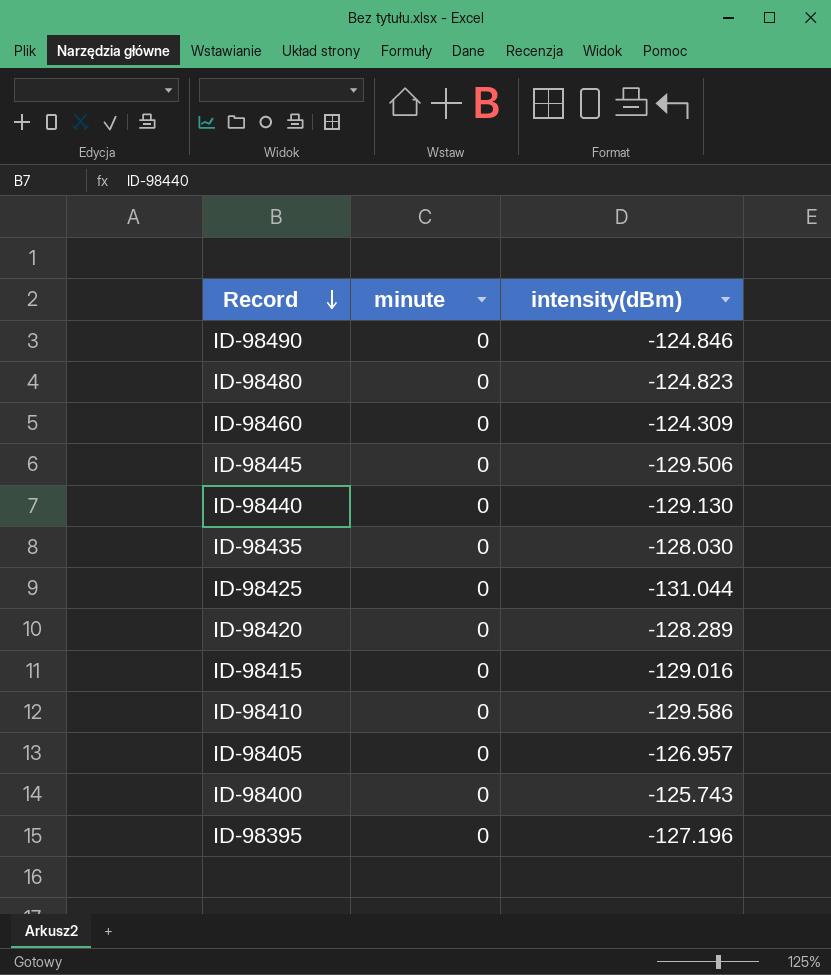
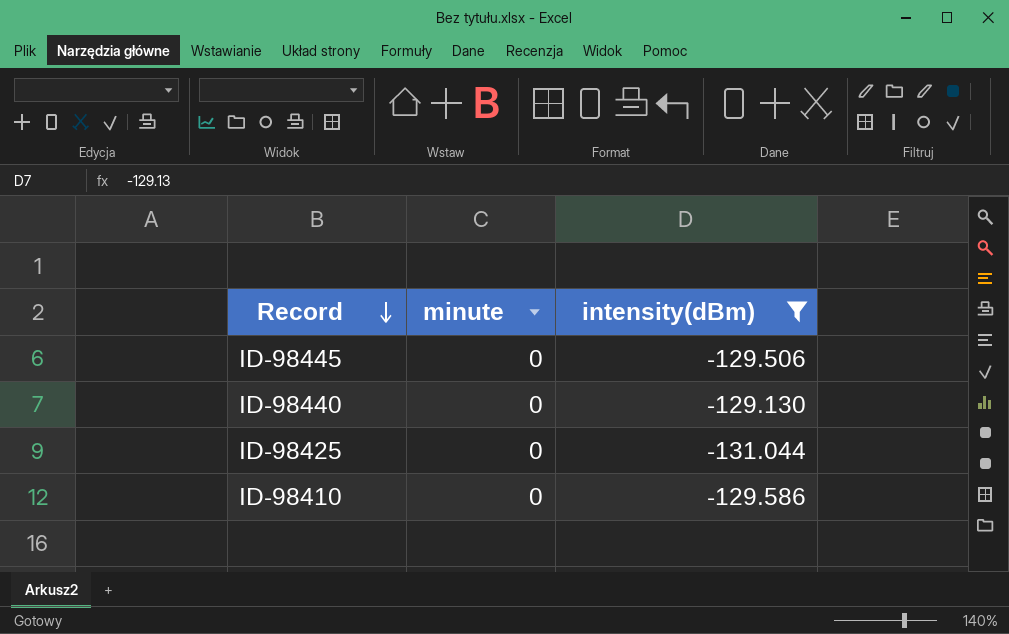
filter: none -> intensity(dBm) <= -129.130

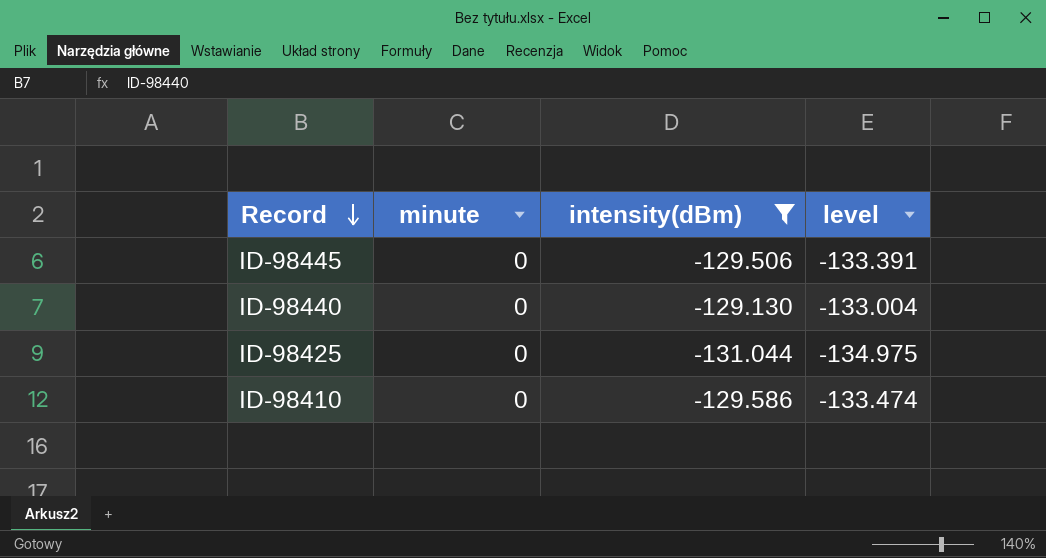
column level | formula: none -> [intensity(dBm)] * 1.03

